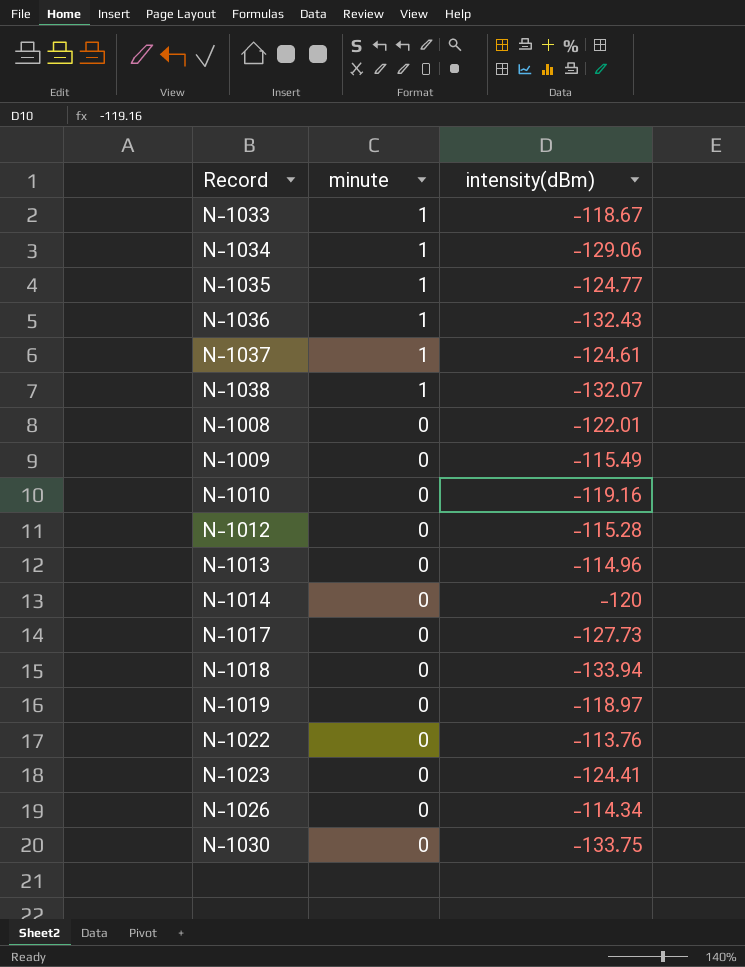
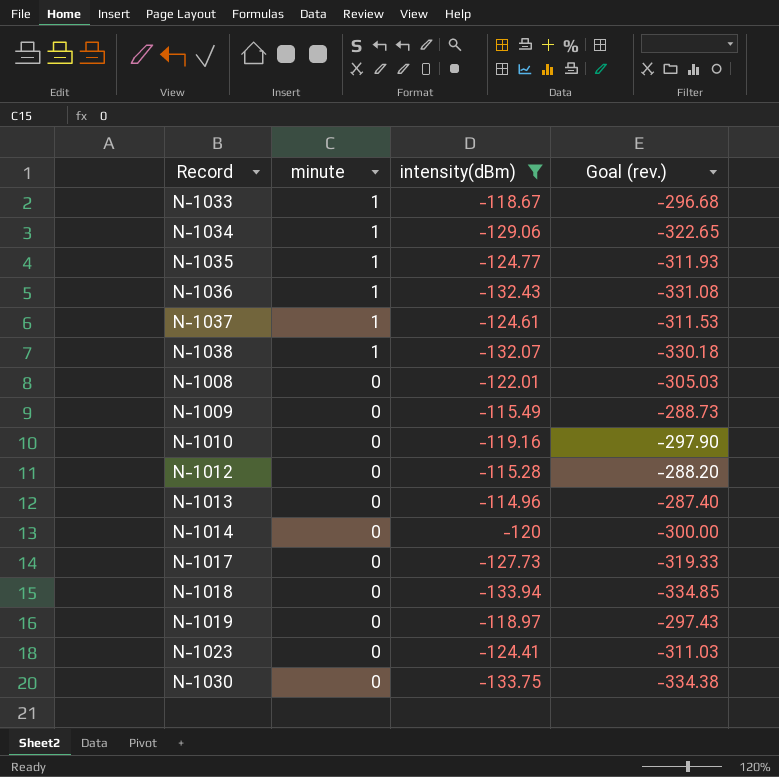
filter: none -> intensity(dBm) <= -114.96
column Goal (rev.) | formula: none -> [intensity(dBm)] * 2.5

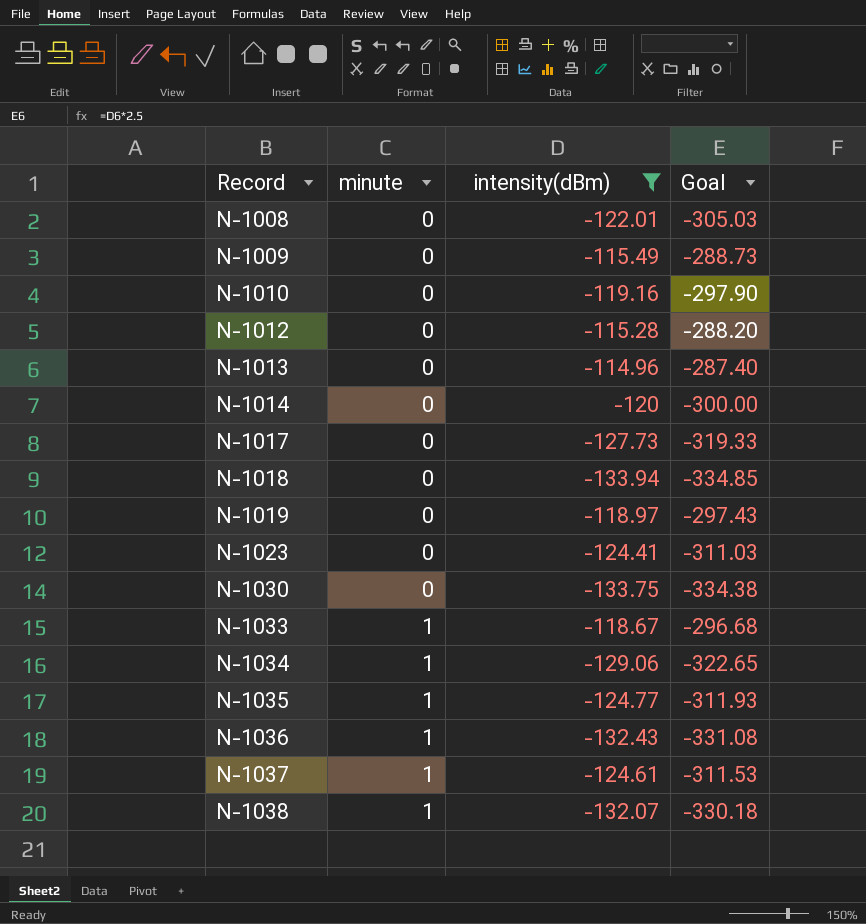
row order: minute descending -> Record ascending
column name: Goal (rev.) -> Goal

